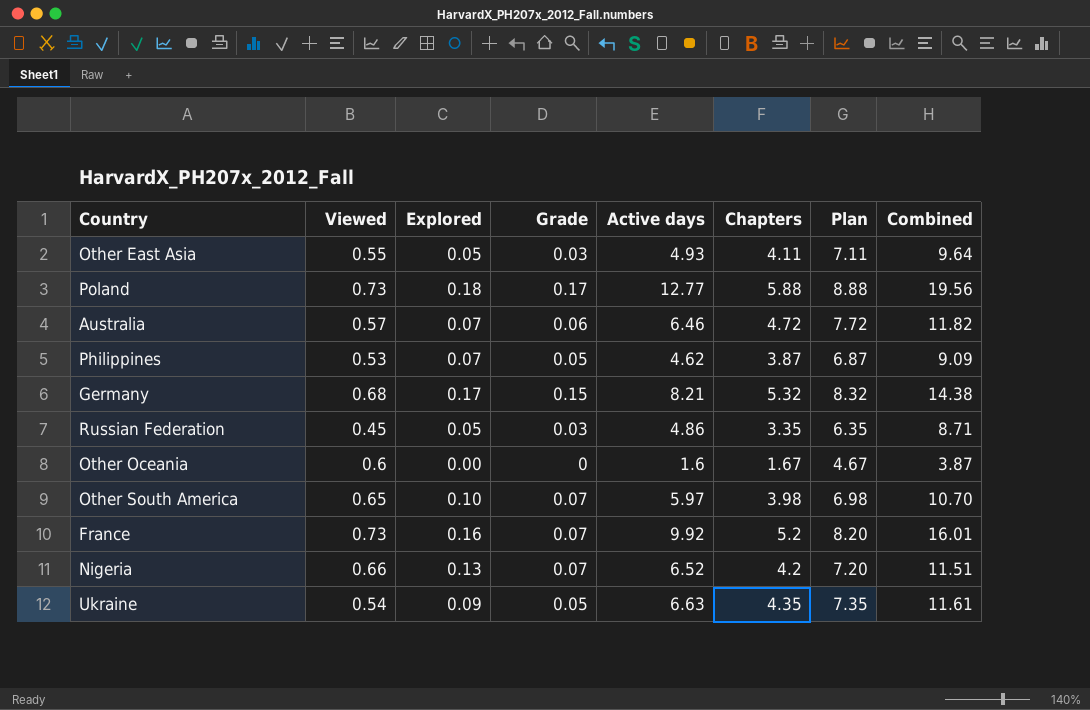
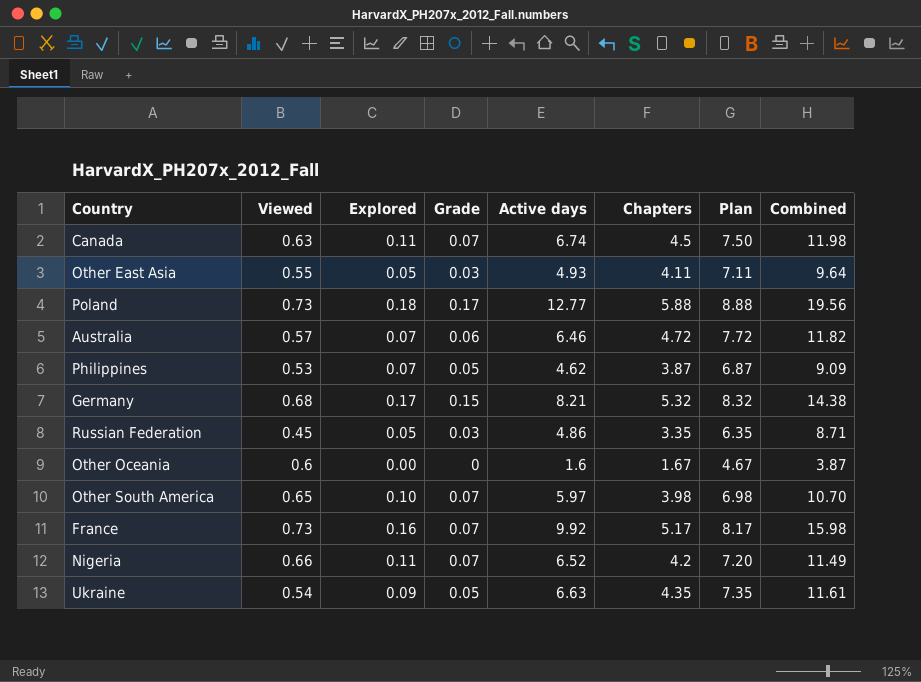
row Canada: none -> 0.63 | 0.11 | 0.07 | 6.74 | 4.5 | 7.50 | 11.98
France | Chapters: 5.2 -> 5.17
France | Plan: 8.20 -> 8.17
France | Combined: 16.01 -> 15.98
Nigeria | Explored: 0.13 -> 0.11
Nigeria | Combined: 11.51 -> 11.49

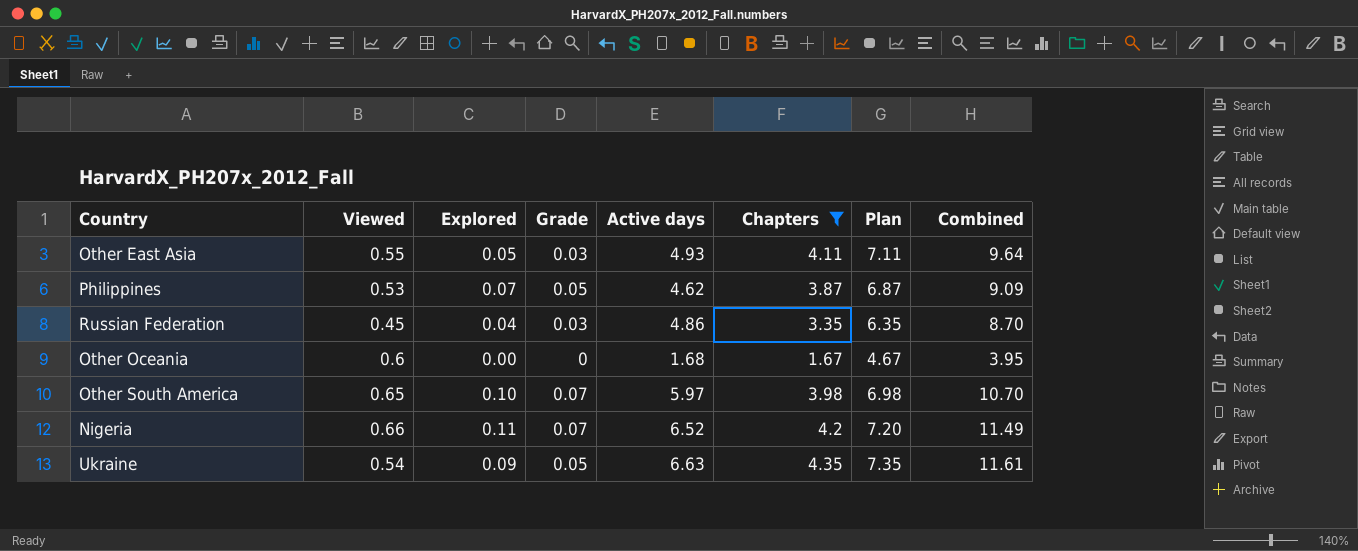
filter: none -> Chapters <= 4.35
Russian Federation | Explored: 0.05 -> 0.04
Russian Federation | Combined: 8.71 -> 8.70
Other Oceania | Active days: 1.6 -> 1.68
Other Oceania | Combined: 3.87 -> 3.95

